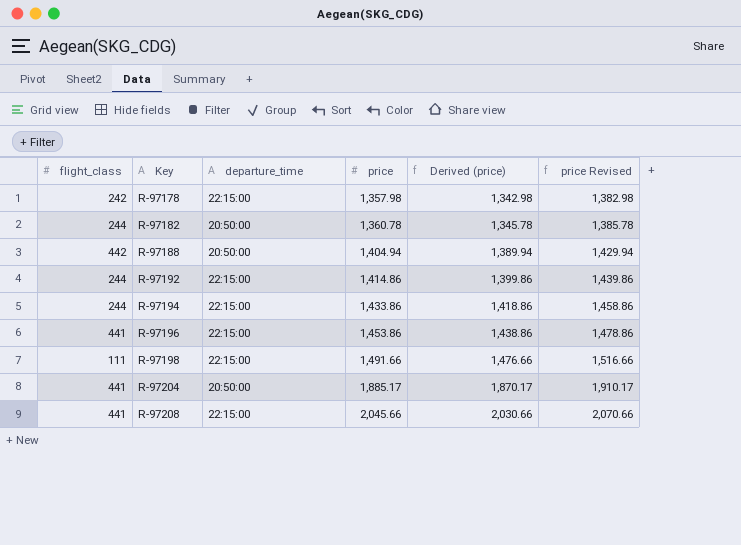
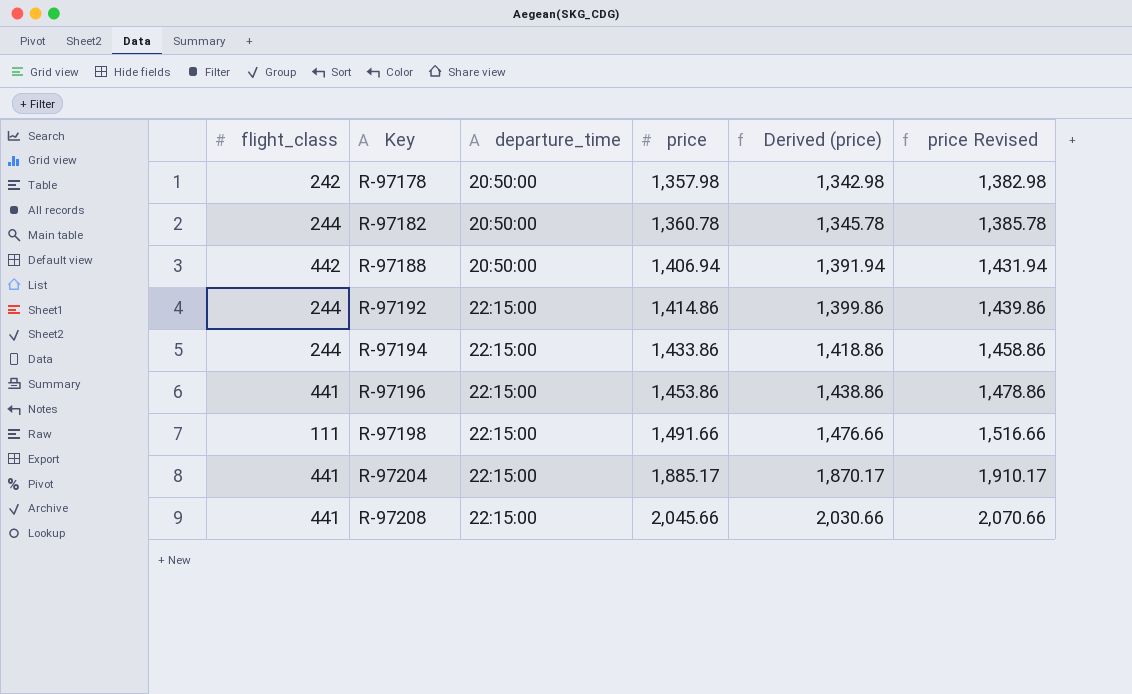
R-97178 | departure_time: 22:15:00 -> 20:50:00
R-97188 | price: 1,404.94 -> 1,406.94
R-97188 | Derived (price): 1,389.94 -> 1,391.94
R-97188 | price Revised: 1,429.94 -> 1,431.94
R-97204 | departure_time: 20:50:00 -> 22:15:00

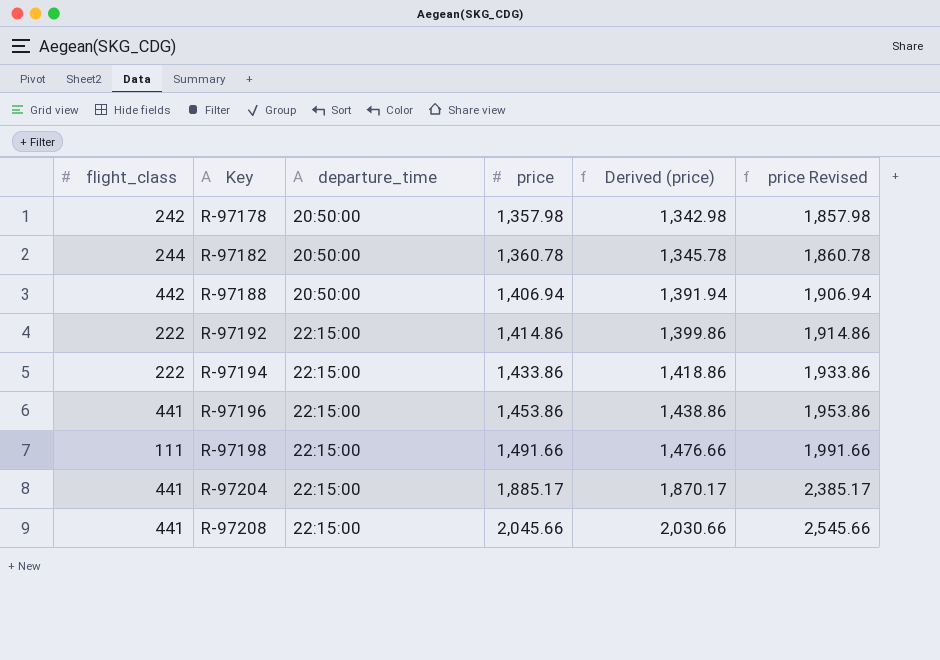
column price Revised | formula: [price] + 25 -> [price] + 500
R-97192 | flight_class: 244 -> 222
R-97194 | flight_class: 244 -> 222

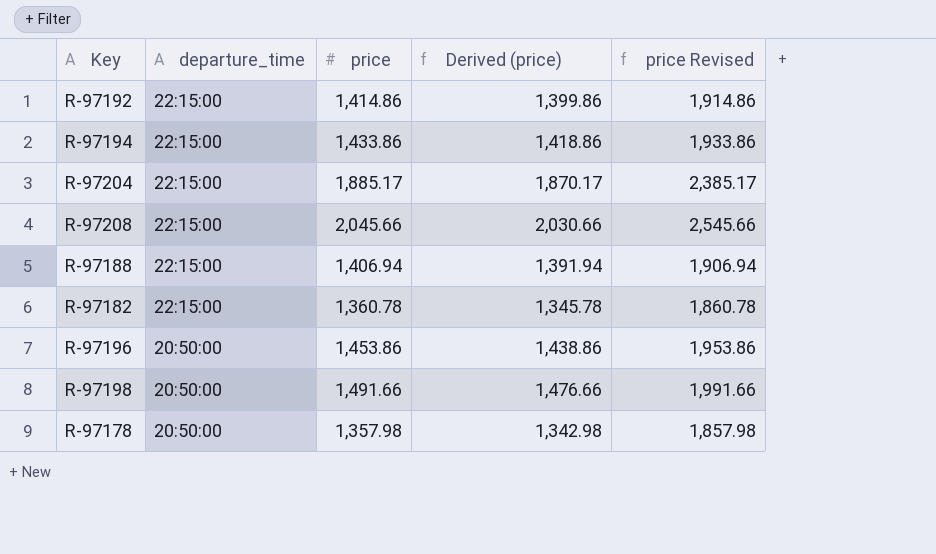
row order: Key ascending -> departure_time descending
column flight_class | position: 1 -> none
R-97188 | departure_time: 20:50:00 -> 22:15:00
R-97182 | departure_time: 20:50:00 -> 22:15:00
R-97196 | departure_time: 22:15:00 -> 20:50:00
R-97198 | departure_time: 22:15:00 -> 20:50:00

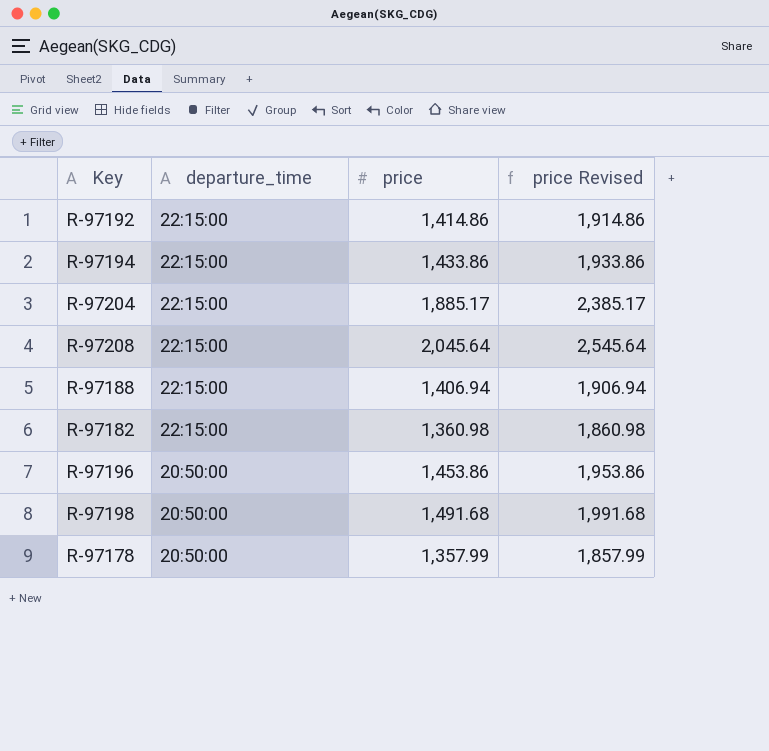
column Derived (price) | formula: [price] - 15 -> none
R-97208 | price: 2,045.66 -> 2,045.64
R-97208 | price Revised: 2,545.66 -> 2,545.64
R-97182 | price: 1,360.78 -> 1,360.98
R-97182 | price Revised: 1,860.78 -> 1,860.98
R-97198 | price: 1,491.66 -> 1,491.68
R-97198 | price Revised: 1,991.66 -> 1,991.68
R-97178 | price: 1,357.98 -> 1,357.99
R-97178 | price Revised: 1,857.98 -> 1,857.99

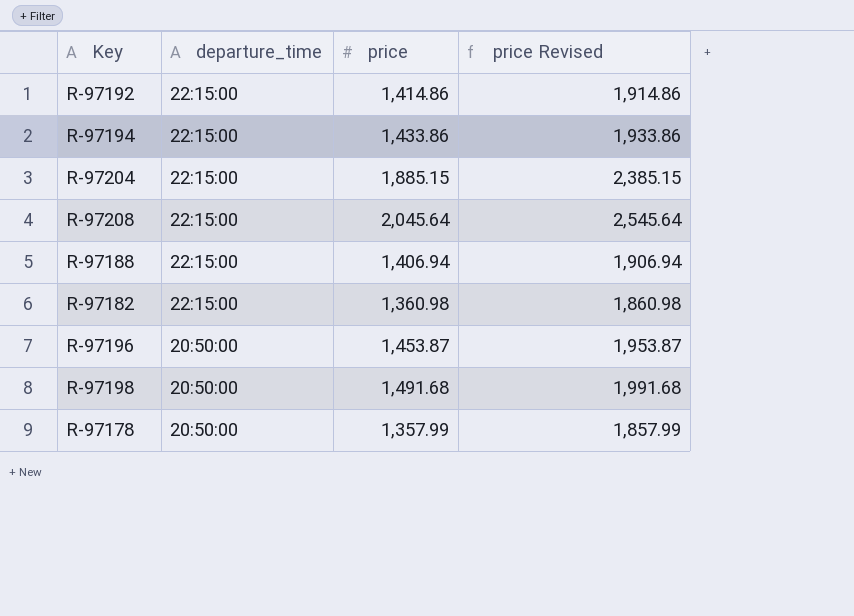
R-97204 | price: 1,885.17 -> 1,885.15
R-97204 | price Revised: 2,385.17 -> 2,385.15
R-97196 | price: 1,453.86 -> 1,453.87
R-97196 | price Revised: 1,953.86 -> 1,953.87

